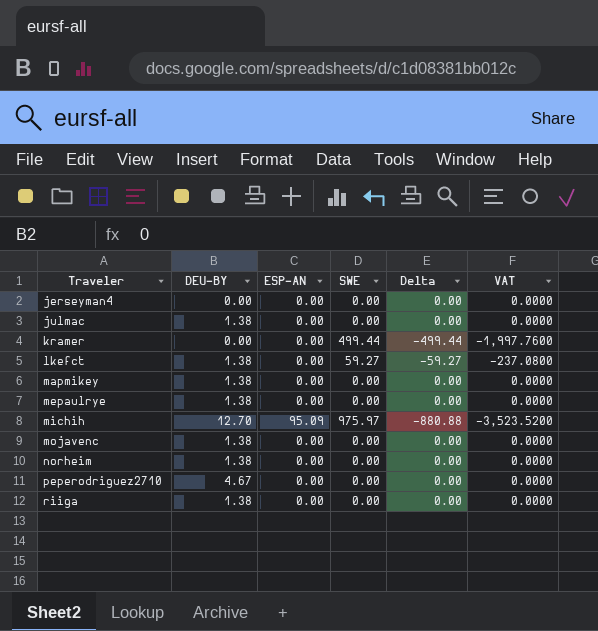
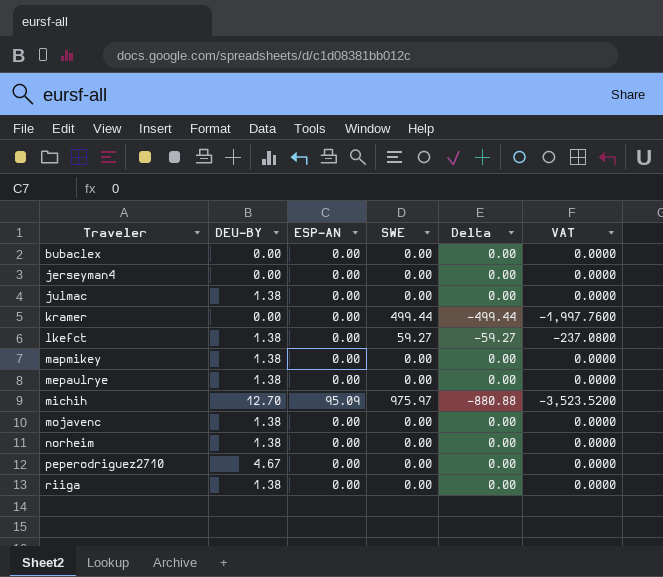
row bubaclex: none -> 0.00 | 0.00 | 0.00 | 0.00 | 0.0000

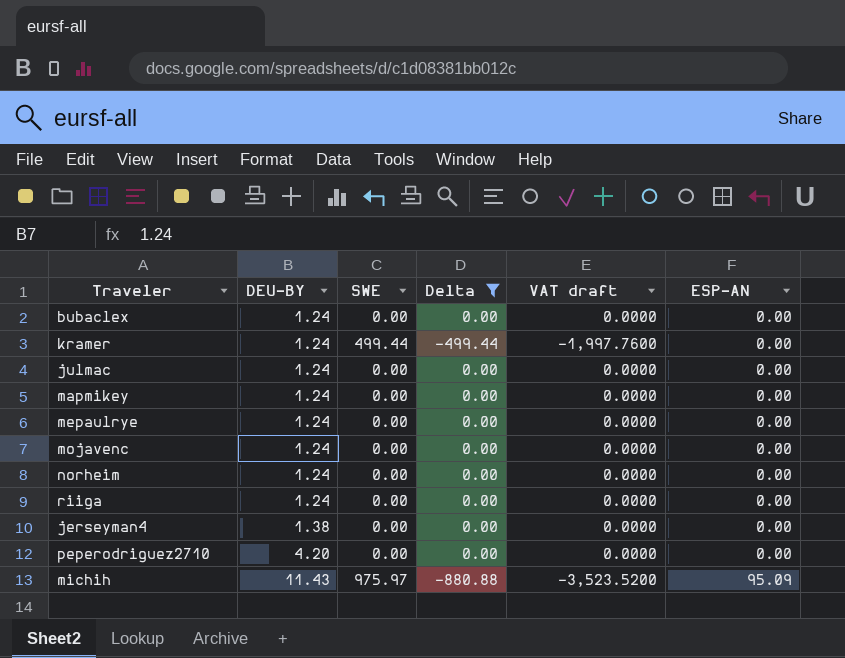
filter: none -> Delta != -59.27
row order: Traveler ascending -> DEU-BY ascending
column name: VAT -> VAT draft
column ESP-AN | position: 3 -> 6
bubaclex | DEU-BY: 0.00 -> 1.24
kramer | DEU-BY: 0.00 -> 1.24
julmac | DEU-BY: 1.38 -> 1.24
mapmikey | DEU-BY: 1.38 -> 1.24
mepaulrye | DEU-BY: 1.38 -> 1.24
mojavenc | DEU-BY: 1.38 -> 1.24
norheim | DEU-BY: 1.38 -> 1.24
riiga | DEU-BY: 1.38 -> 1.24
jerseyman4 | DEU-BY: 0.00 -> 1.38
peperodriguez2710 | DEU-BY: 4.67 -> 4.20
michih | DEU-BY: 12.70 -> 11.43

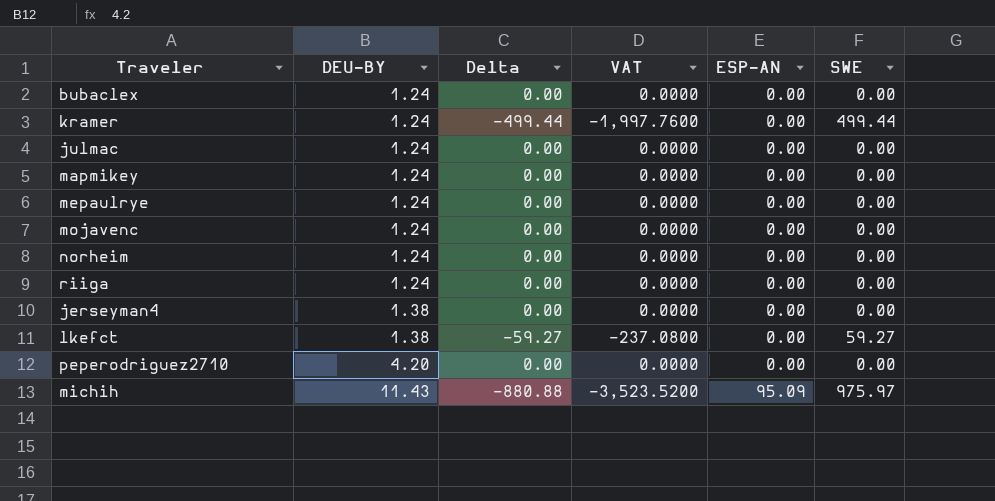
filter: Delta != -59.27 -> none
column name: VAT draft -> VAT
column SWE | position: 3 -> 6

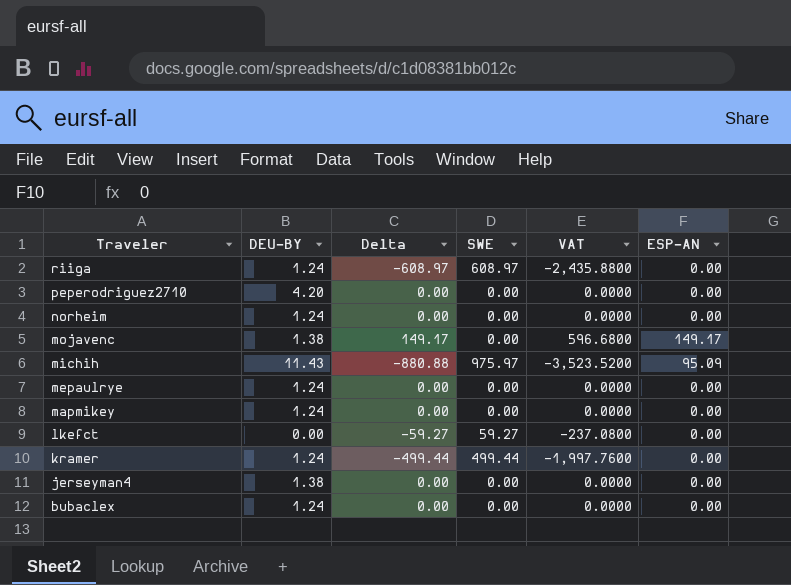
row order: DEU-BY ascending -> Traveler descending
column SWE | position: 6 -> 4
row julmac: 1.24 | 0.00 | 0.0000 | 0.00 | 0.00 -> none
riiga | Delta: 0.00 -> -608.97
riiga | SWE: 0.00 -> 608.97
riiga | VAT: 0.0000 -> -2,435.8800
mojavenc | DEU-BY: 1.24 -> 1.38
mojavenc | Delta: 0.00 -> 149.17
mojavenc | VAT: 0.0000 -> 596.6800
mojavenc | ESP-AN: 0.00 -> 149.17
lkefct | DEU-BY: 1.38 -> 0.00

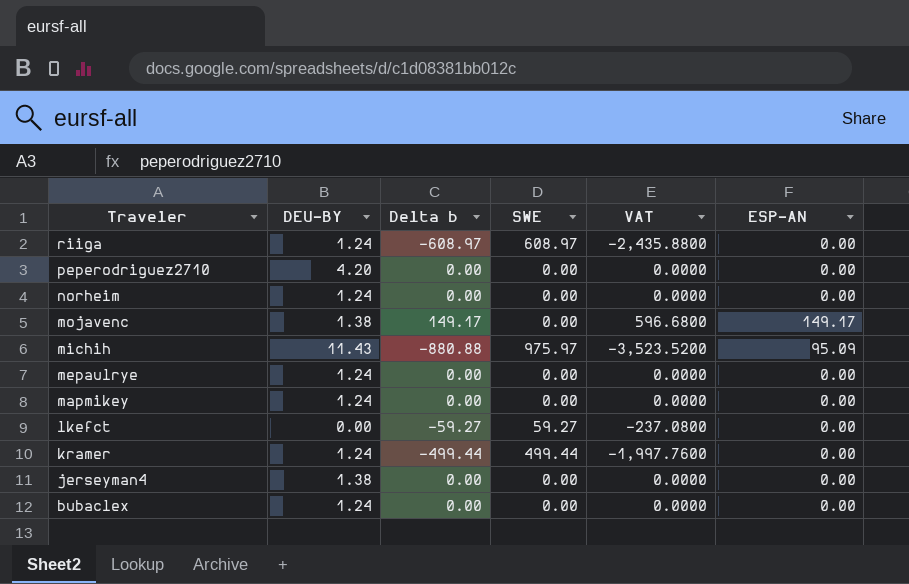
column name: Delta -> Delta b

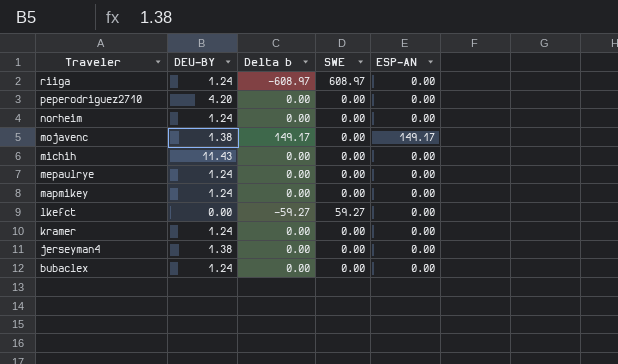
column VAT | formula: [Delta b] * 4 -> none
michih | Delta b: -880.88 -> 0.00
michih | SWE: 975.97 -> 0.00
michih | ESP-AN: 95.09 -> 0.00
kramer | Delta b: -499.44 -> 0.00
kramer | SWE: 499.44 -> 0.00

